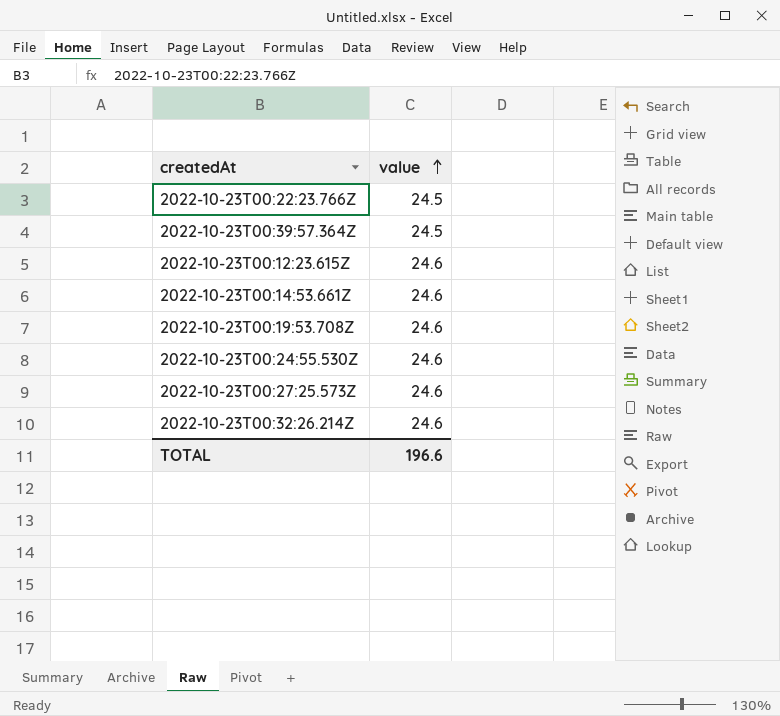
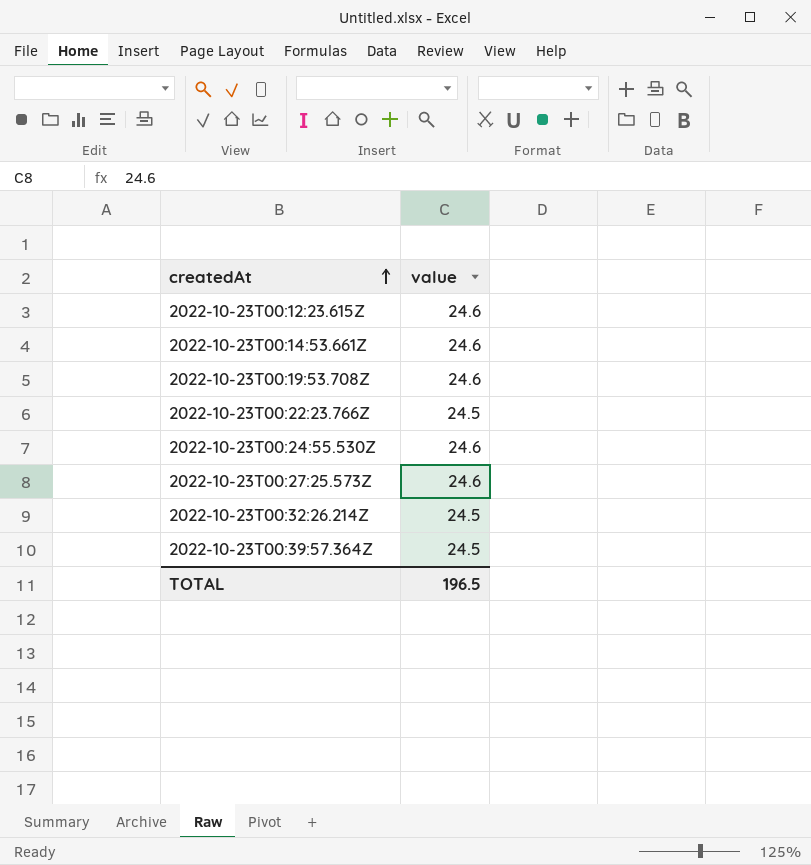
row order: value ascending -> createdAt ascending
2022-10-23T00:32:26.214Z | value: 24.6 -> 24.5
TOTAL | value: 196.6 -> 196.5

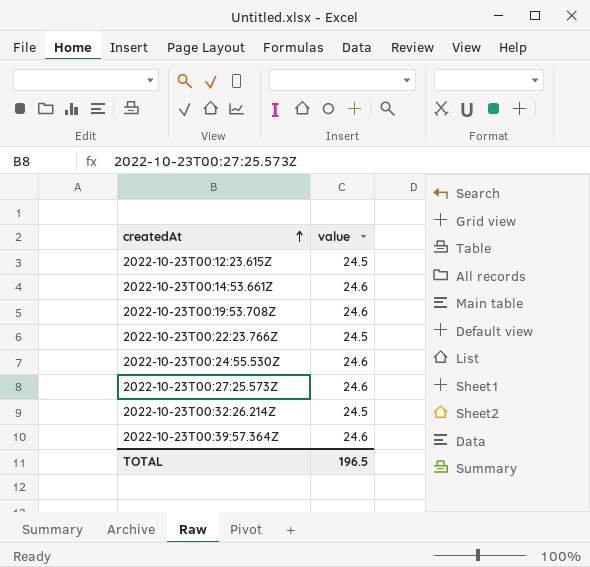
2022-10-23T00:12:23.615Z | value: 24.6 -> 24.5
2022-10-23T00:39:57.364Z | value: 24.5 -> 24.6

